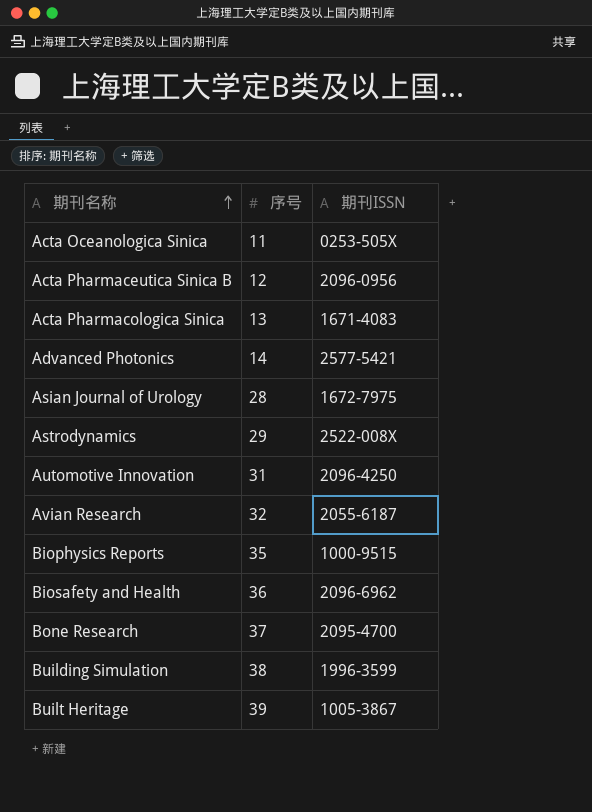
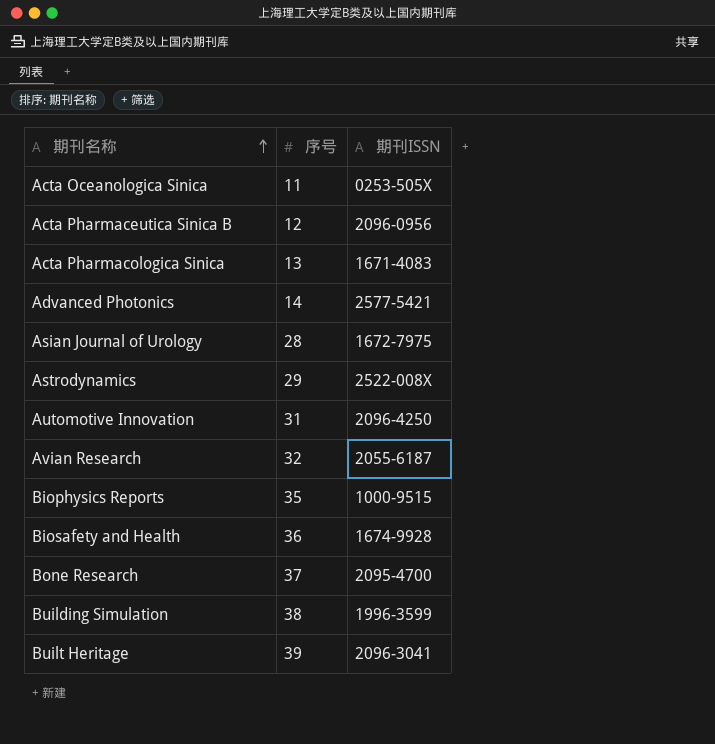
Biosafety and Health | 期刊ISSN: 2096-6962 -> 1674-9928
Built Heritage | 期刊ISSN: 1005-3867 -> 2096-3041

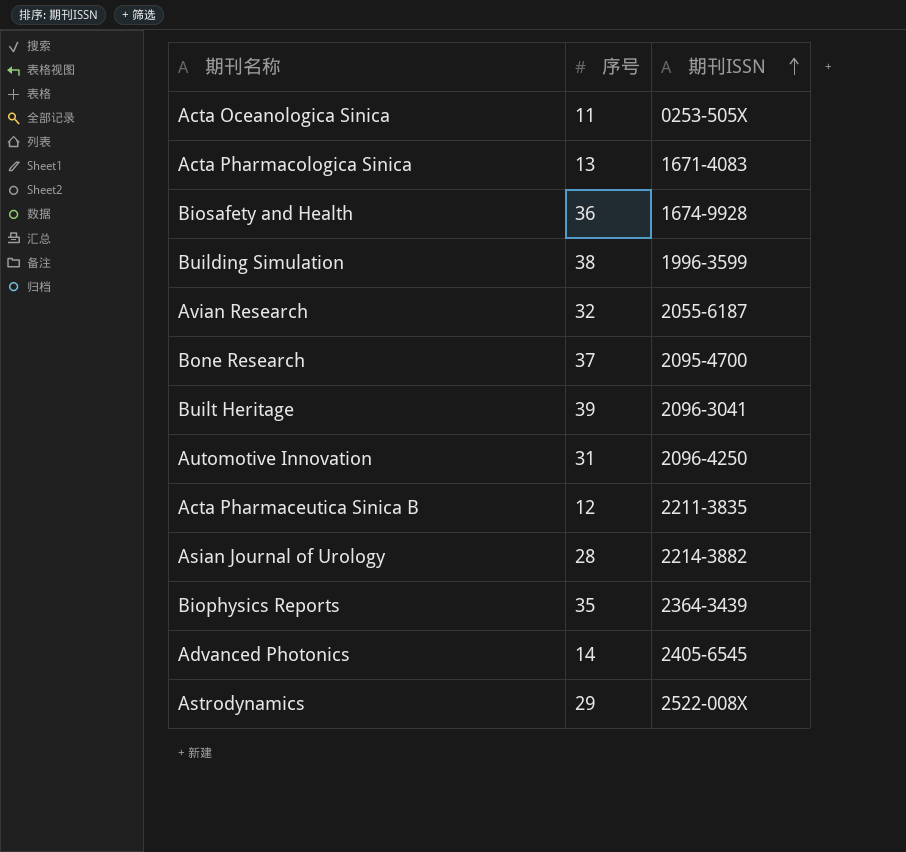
row order: 期刊名称 ascending -> 期刊ISSN ascending
Acta Pharmaceutica Sinica B | 期刊ISSN: 2096-0956 -> 2211-3835
Asian Journal of Urology | 期刊ISSN: 1672-7975 -> 2214-3882
Biophysics Reports | 期刊ISSN: 1000-9515 -> 2364-3439
Advanced Photonics | 期刊ISSN: 2577-5421 -> 2405-6545

